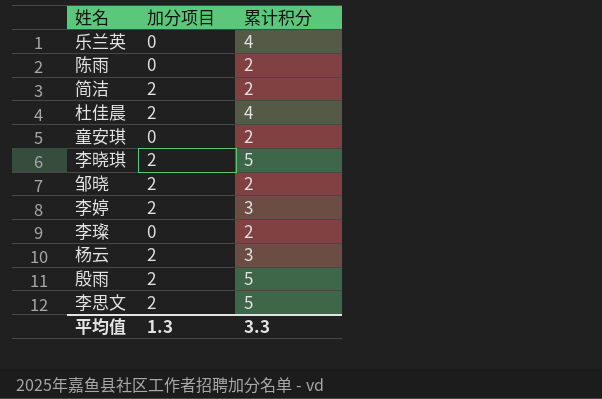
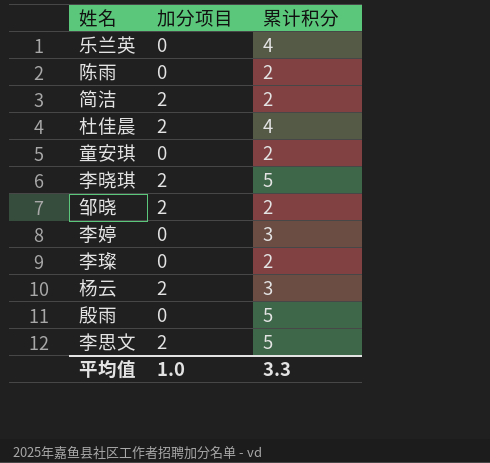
李婷 | 加分项目: 2 -> 0
殷雨 | 加分项目: 2 -> 0
平均值 | 加分项目: 1.3 -> 1.0

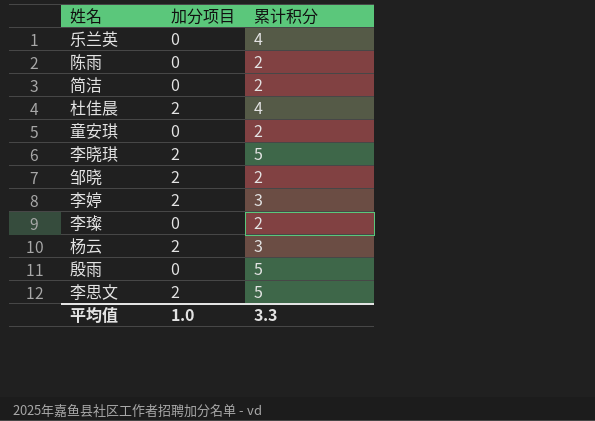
简洁 | 加分项目: 2 -> 0
李婷 | 加分项目: 0 -> 2

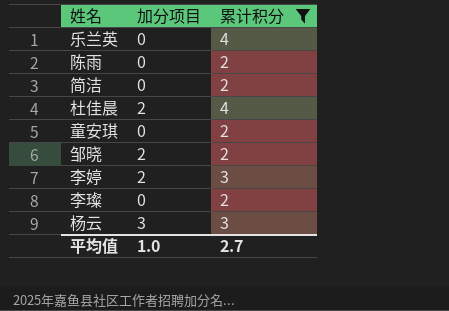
filter: none -> 累计积分 != 5
杨云 | 加分项目: 2 -> 3
平均值 | 累计积分: 3.3 -> 2.7

